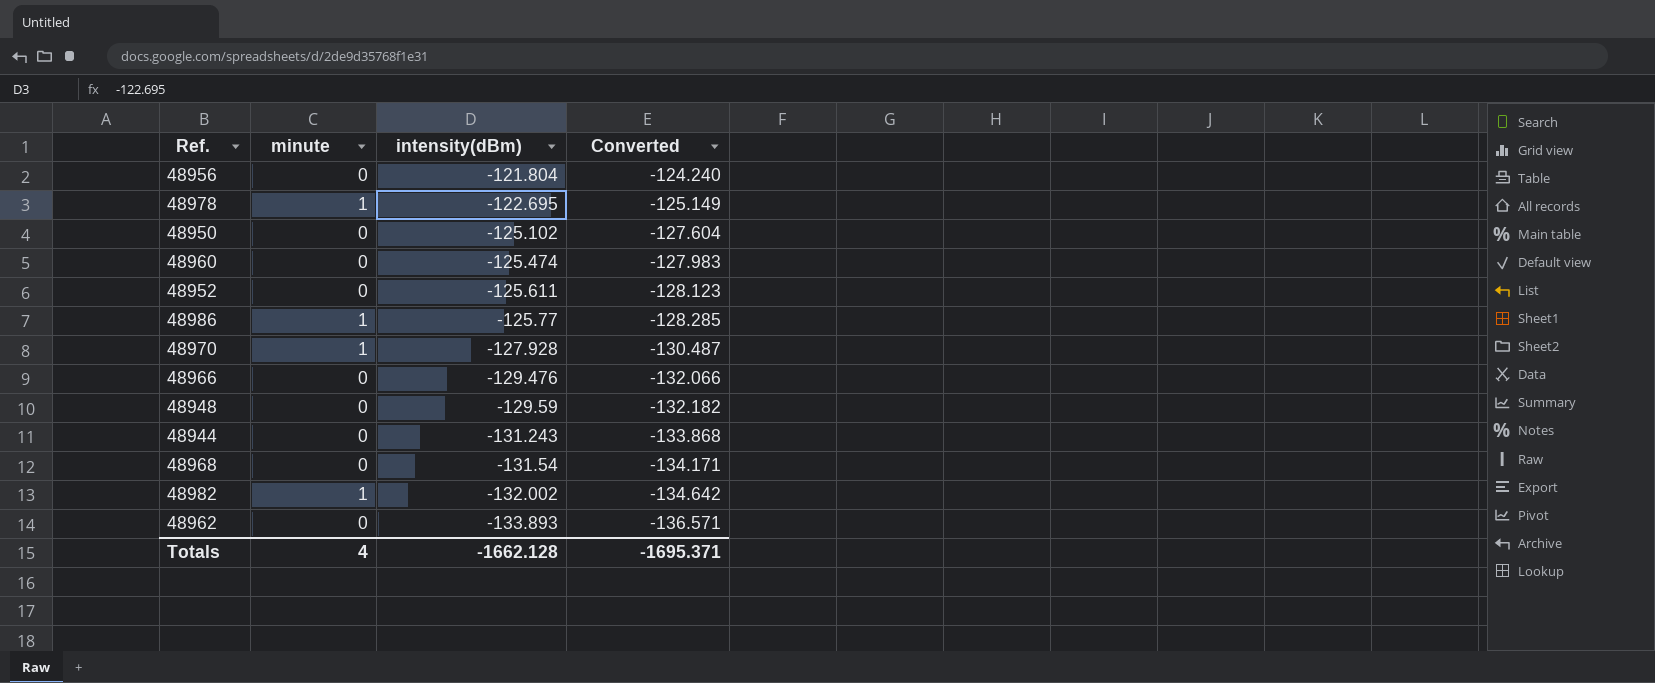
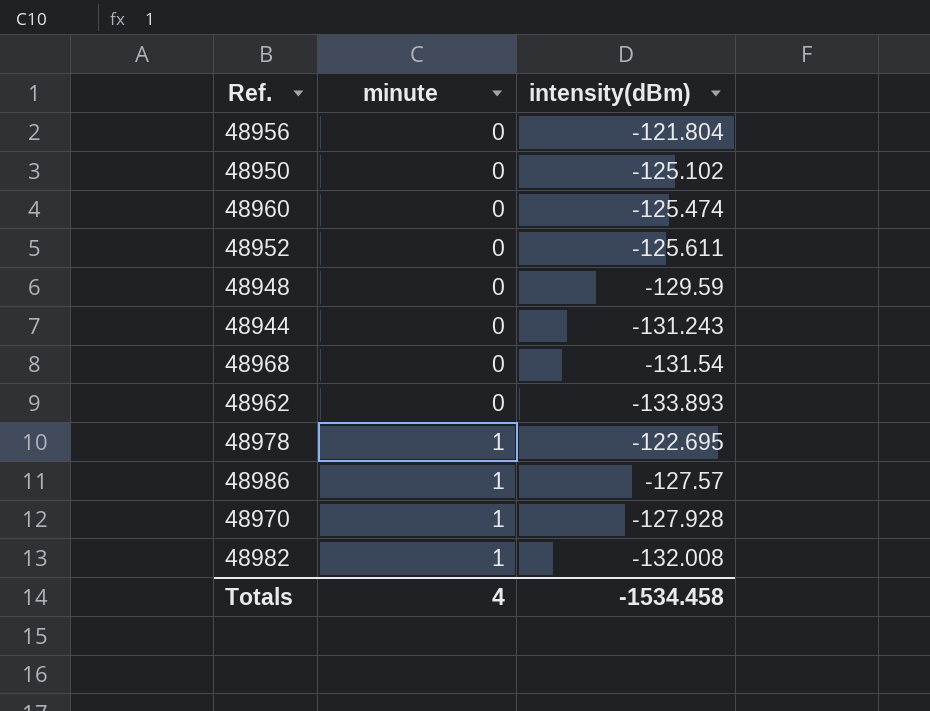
row order: intensity(dBm) descending -> minute ascending
column Converted | formula: [intensity(dBm)] * 1.02 -> none
row 48966: 0 | -129.476 | -132.066 -> none
48986 | intensity(dBm): -125.77 -> -127.57
48982 | intensity(dBm): -132.002 -> -132.008
Totals | intensity(dBm): -1662.128 -> -1534.458

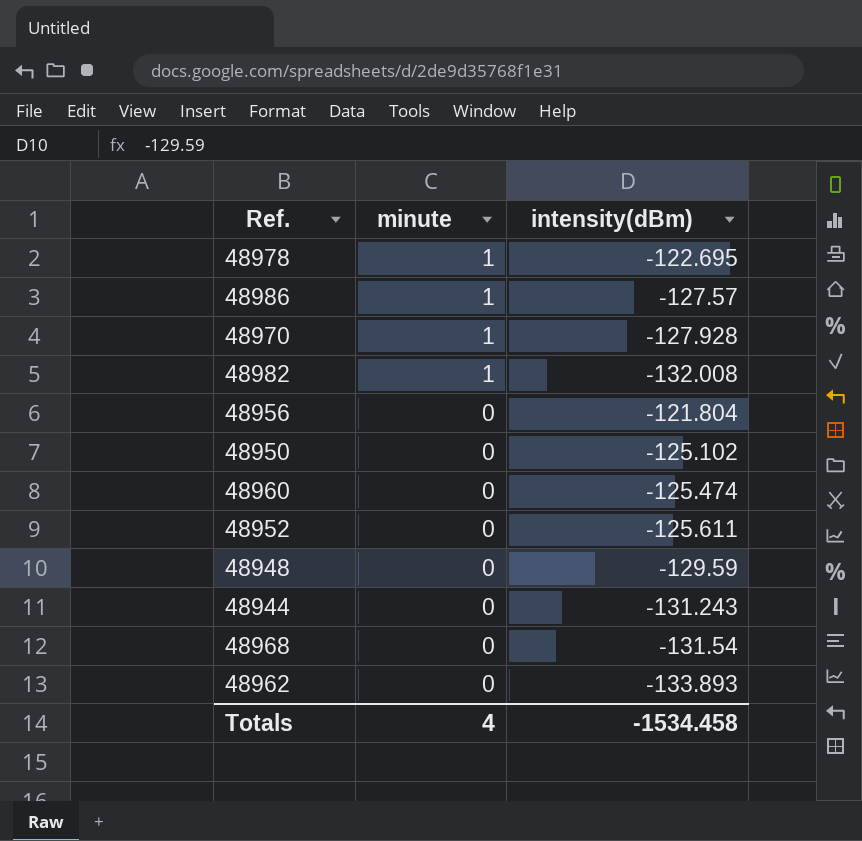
row order: minute ascending -> minute descending

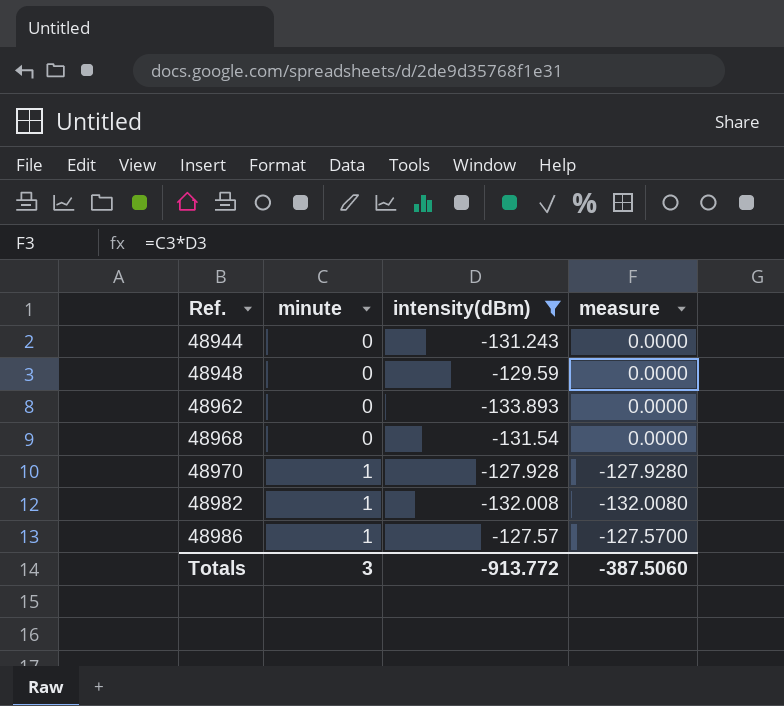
filter: none -> intensity(dBm) <= -127.57
row order: minute descending -> Ref. ascending
column measure | formula: none -> [minute] * [intensity(dBm)]
Totals | minute: 4 -> 3
Totals | intensity(dBm): -1534.458 -> -913.772

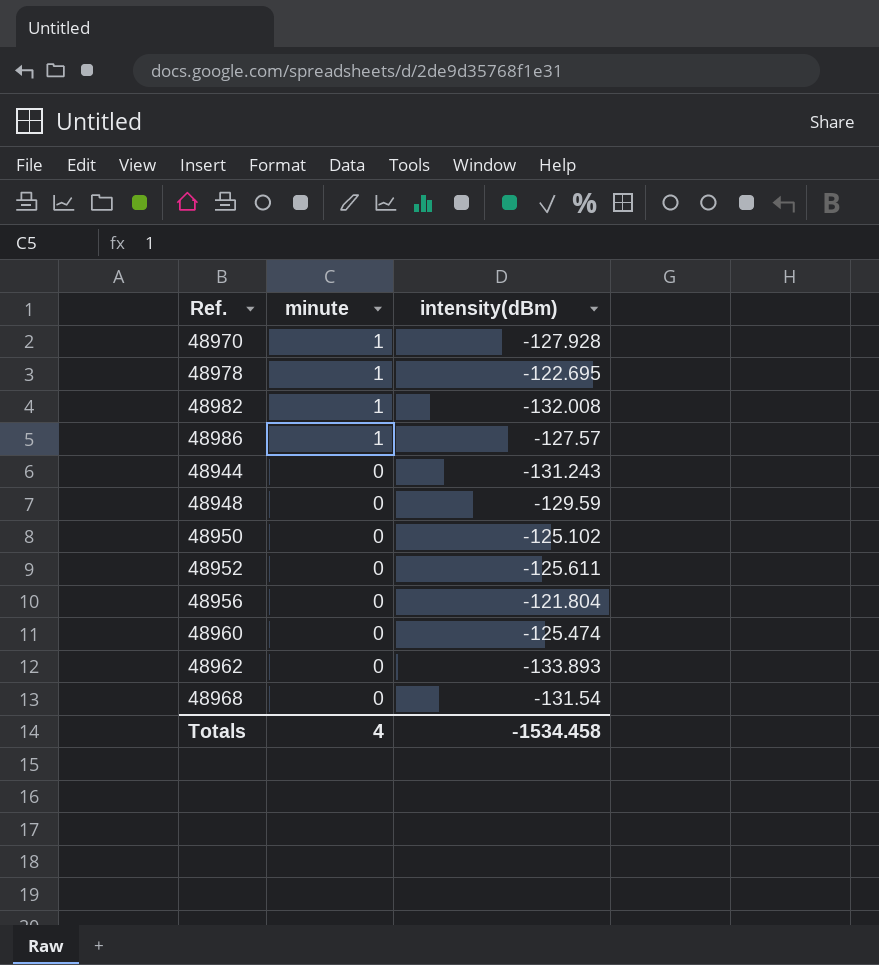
filter: intensity(dBm) <= -127.57 -> none
row order: Ref. ascending -> minute descending
column measure | formula: [minute] * [intensity(dBm)] -> none
Totals | minute: 3 -> 4
Totals | intensity(dBm): -913.772 -> -1534.458

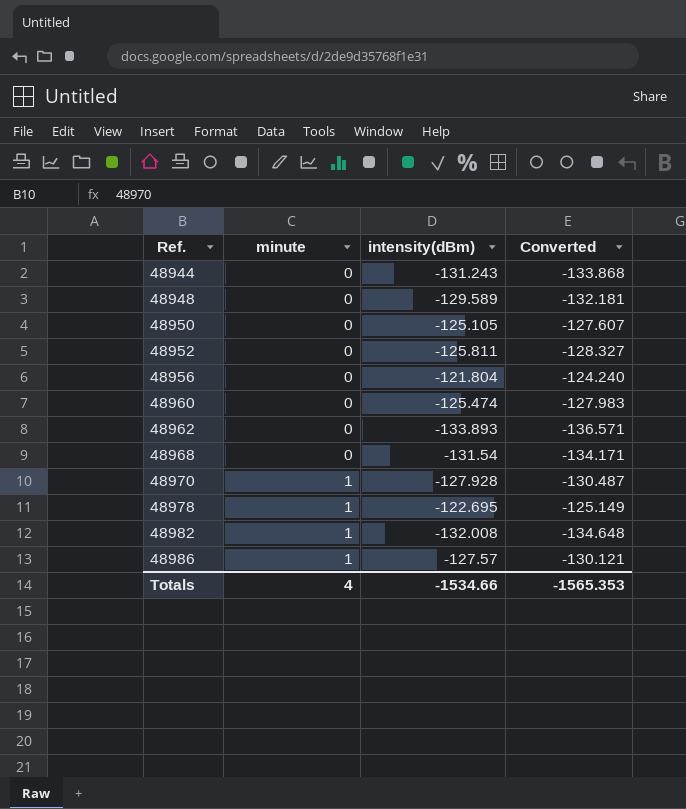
row order: minute descending -> Ref. ascending
column Converted | formula: none -> [intensity(dBm)] * 1.02
48948 | intensity(dBm): -129.59 -> -129.589
48950 | intensity(dBm): -125.102 -> -125.105
48952 | intensity(dBm): -125.611 -> -125.811
Totals | intensity(dBm): -1534.458 -> -1534.66

